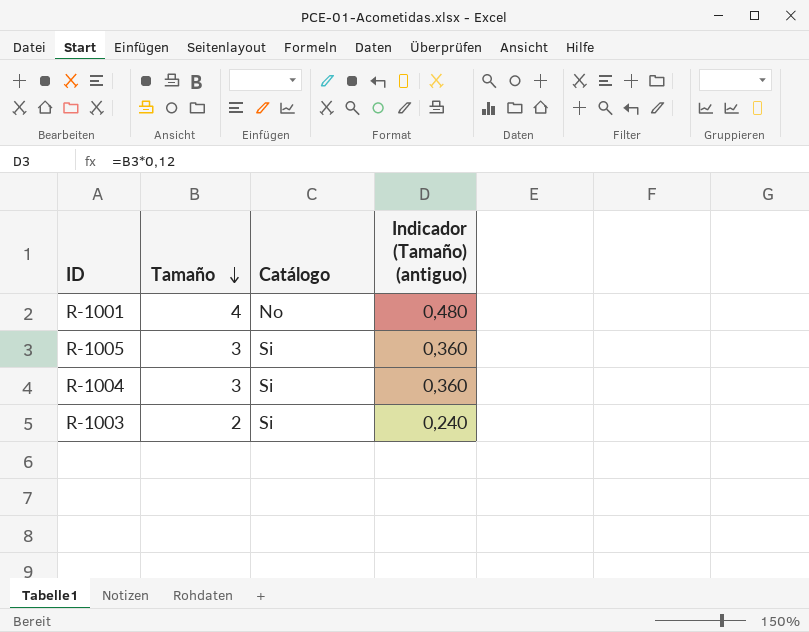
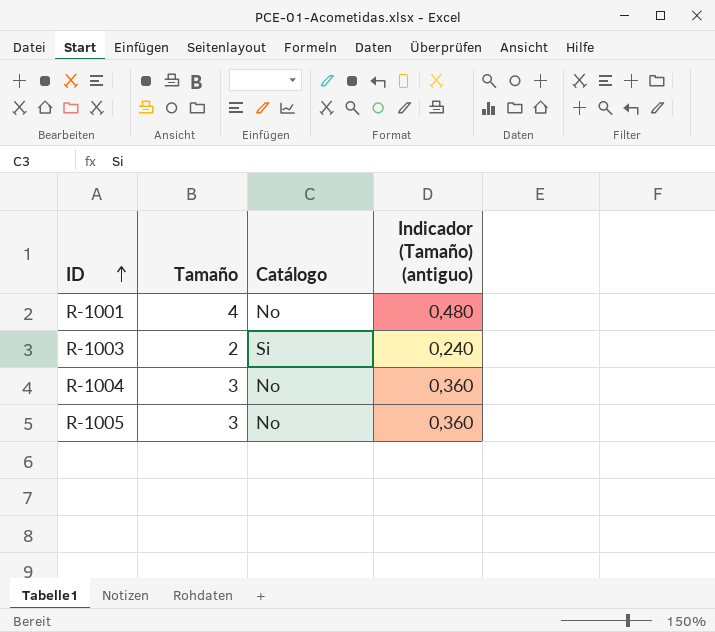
row order: Tamaño descending -> ID ascending
R-1004 | Catálogo: Si -> No
R-1005 | Catálogo: Si -> No

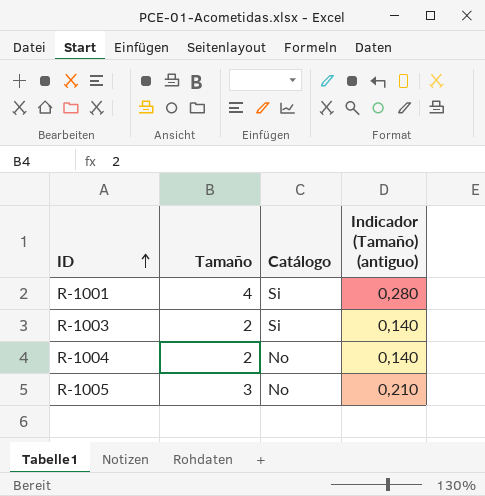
column Indicador (Tamaño) (antiguo) | formula: [Tamaño] * 0,12 -> [Tamaño] * 0,07
R-1001 | Catálogo: No -> Si
R-1004 | Tamaño: 3 -> 2

